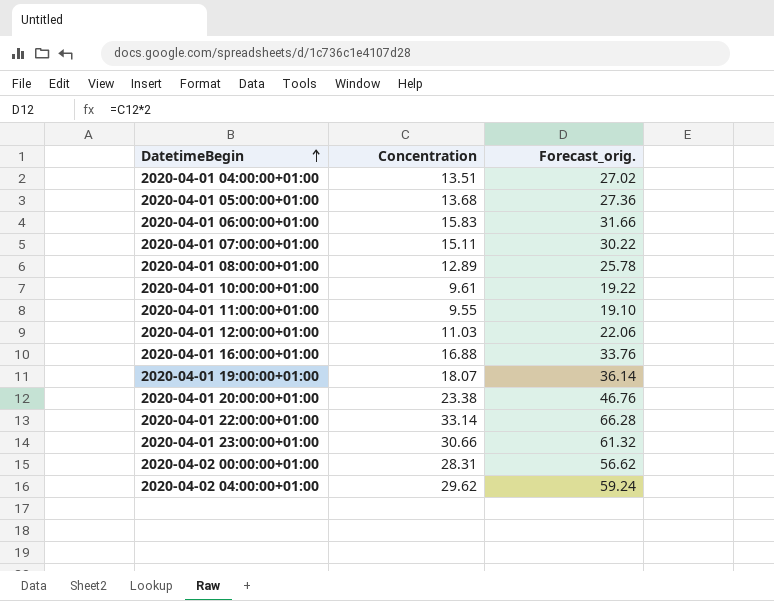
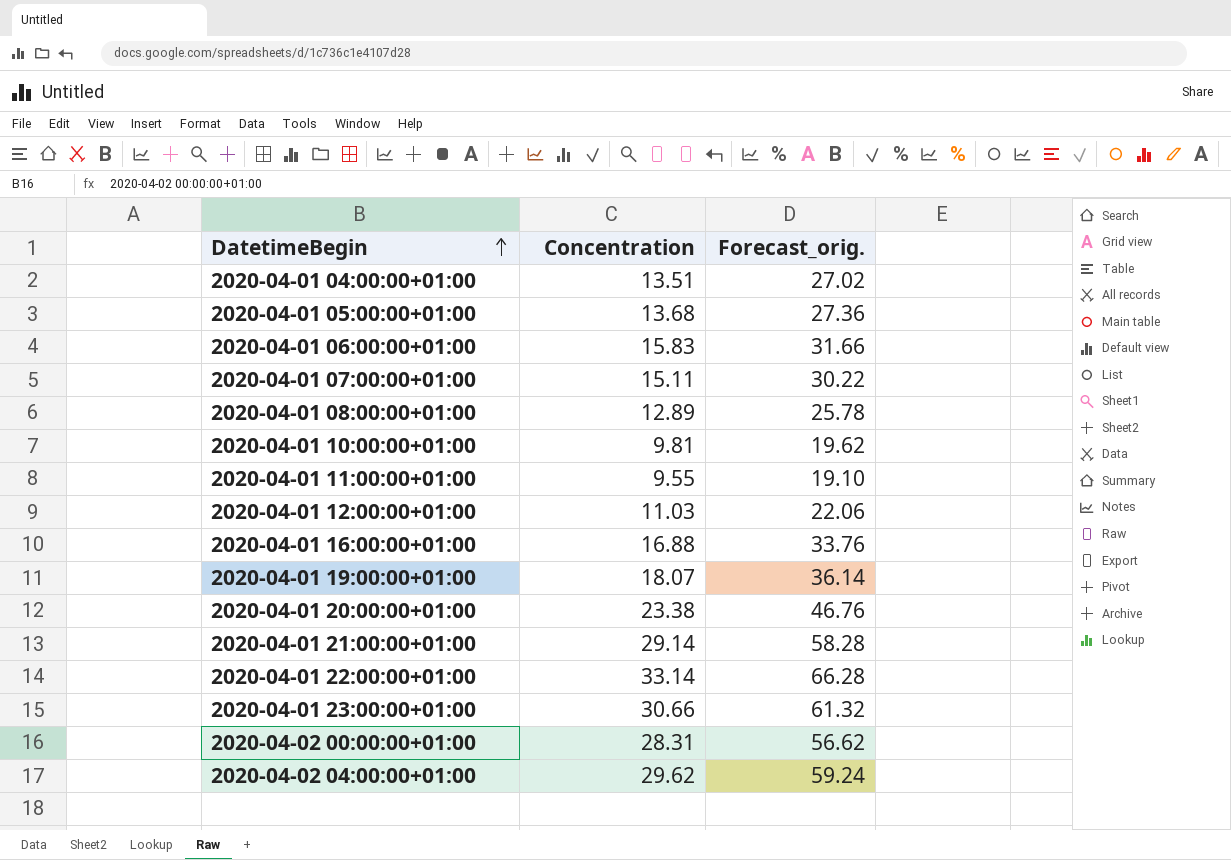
2020-04-01 10:00:00+01:00 | Concentration: 9.61 -> 9.81
2020-04-01 10:00:00+01:00 | Forecast_orig.: 19.22 -> 19.62
row 2020-04-01 21:00:00+01:00: none -> 29.14 | 58.28

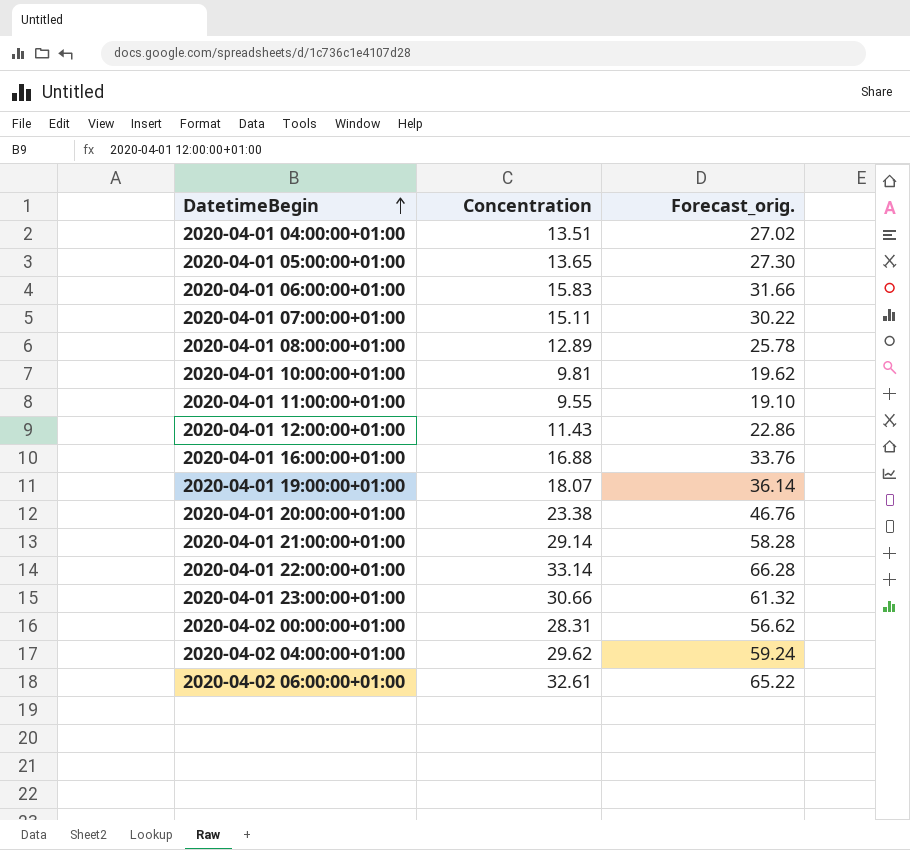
2020-04-01 05:00:00+01:00 | Concentration: 13.68 -> 13.65
2020-04-01 05:00:00+01:00 | Forecast_orig.: 27.36 -> 27.30
2020-04-01 12:00:00+01:00 | Concentration: 11.03 -> 11.43
2020-04-01 12:00:00+01:00 | Forecast_orig.: 22.06 -> 22.86
row 2020-04-02 06:00:00+01:00: none -> 32.61 | 65.22

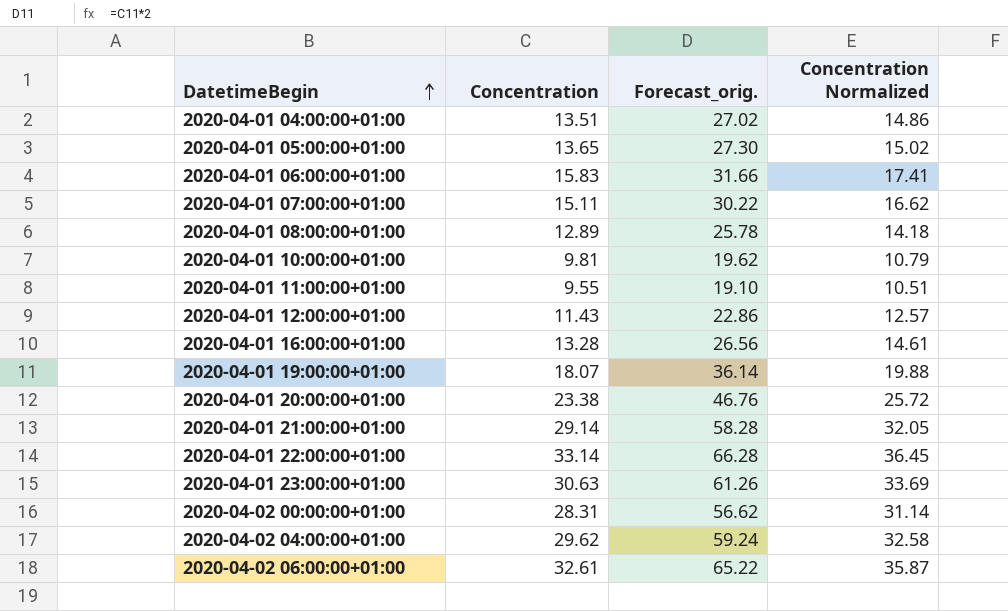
column Concentration Normalized | formula: none -> [Concentration] * 1.1
2020-04-01 16:00:00+01:00 | Concentration: 16.88 -> 13.28
2020-04-01 16:00:00+01:00 | Forecast_orig.: 33.76 -> 26.56
2020-04-01 23:00:00+01:00 | Concentration: 30.66 -> 30.63
2020-04-01 23:00:00+01:00 | Forecast_orig.: 61.32 -> 61.26

